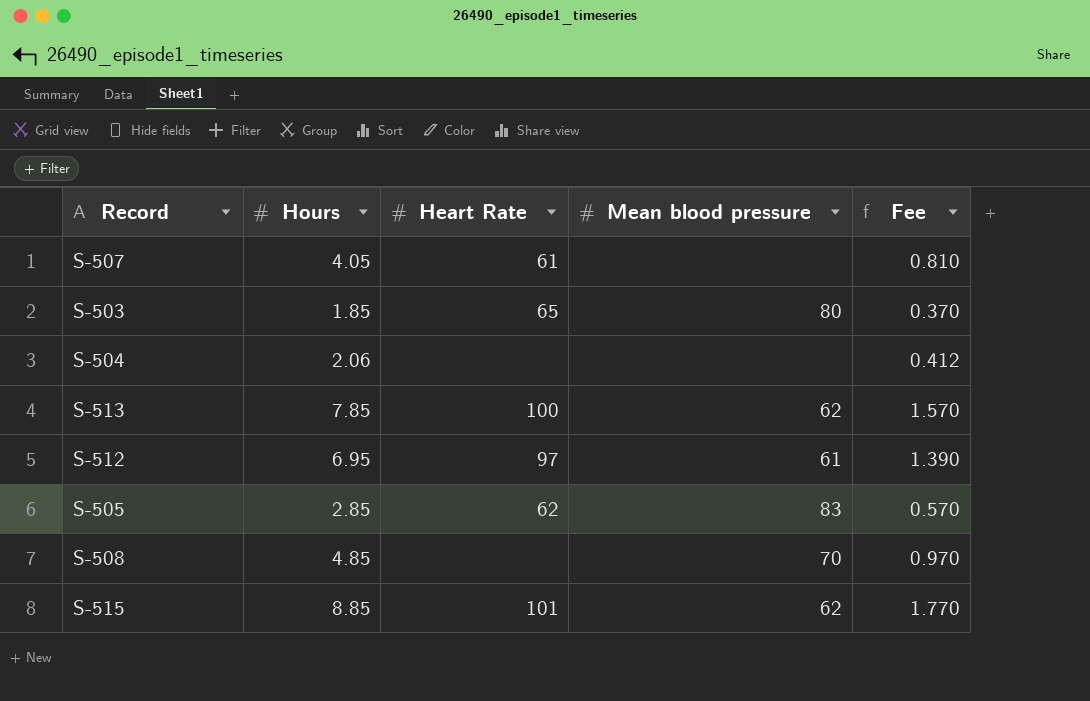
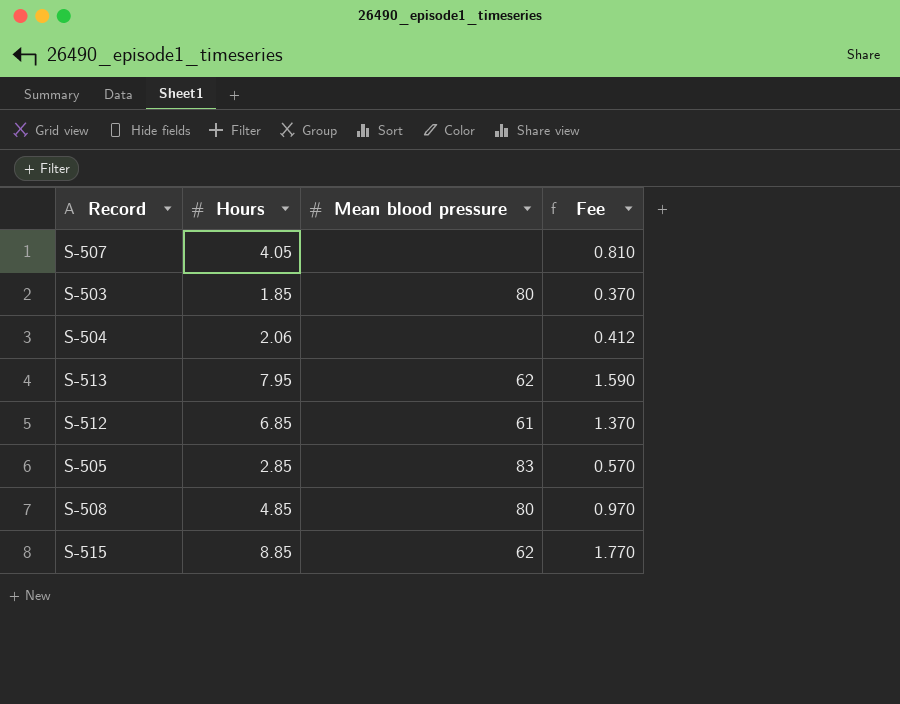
column Heart Rate | position: 3 -> none
S-513 | Hours: 7.85 -> 7.95
S-513 | Fee: 1.570 -> 1.590
S-512 | Hours: 6.95 -> 6.85
S-512 | Fee: 1.390 -> 1.370
S-508 | Mean blood pressure: 70 -> 80

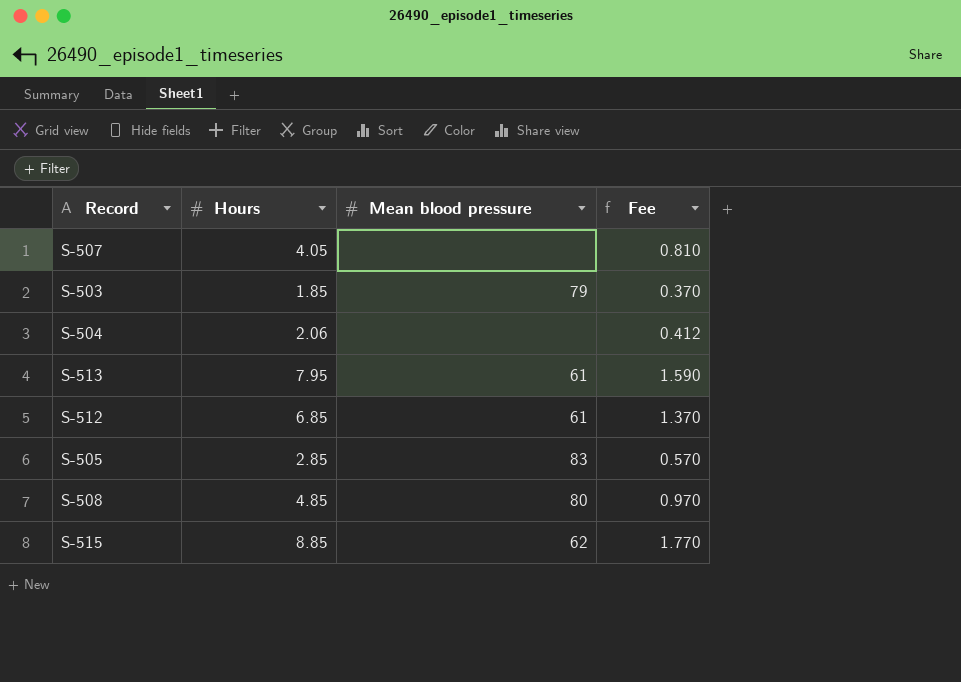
S-503 | Mean blood pressure: 80 -> 79
S-513 | Mean blood pressure: 62 -> 61

